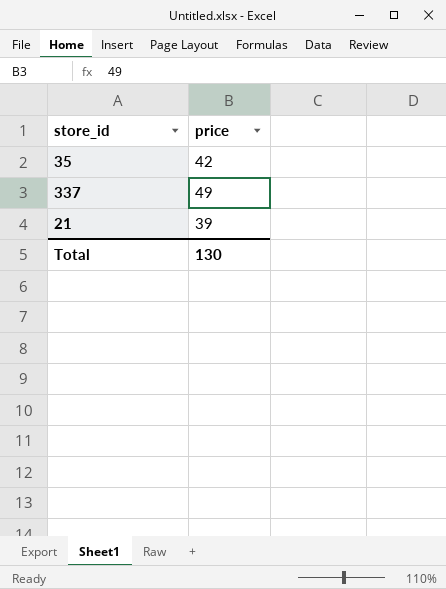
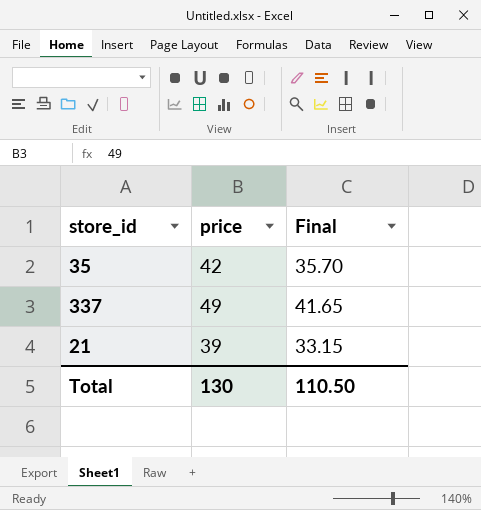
column Final | formula: none -> [price] * 0.85

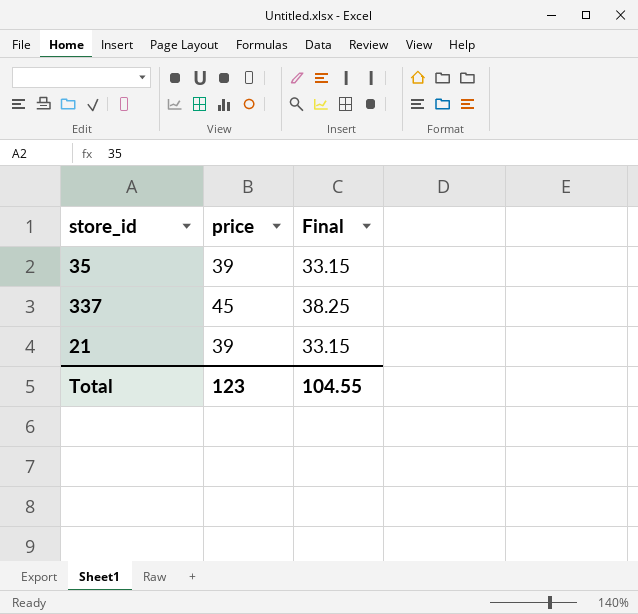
35 | price: 42 -> 39
35 | Final: 35.70 -> 33.15
337 | price: 49 -> 45
337 | Final: 41.65 -> 38.25
Total | price: 130 -> 123
Total | Final: 110.50 -> 104.55

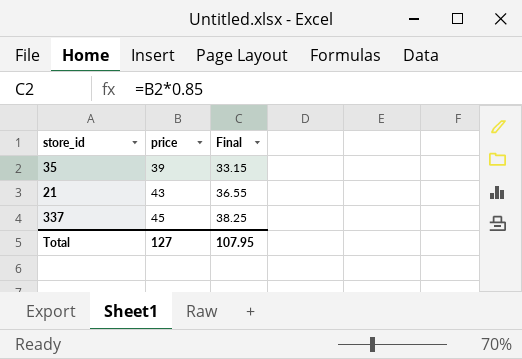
row order: none -> price ascending
21 | price: 39 -> 43
21 | Final: 33.15 -> 36.55
Total | price: 123 -> 127
Total | Final: 104.55 -> 107.95

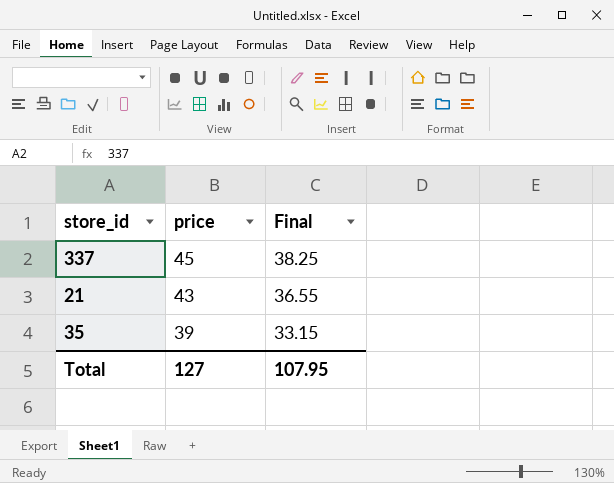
row order: price ascending -> price descending

